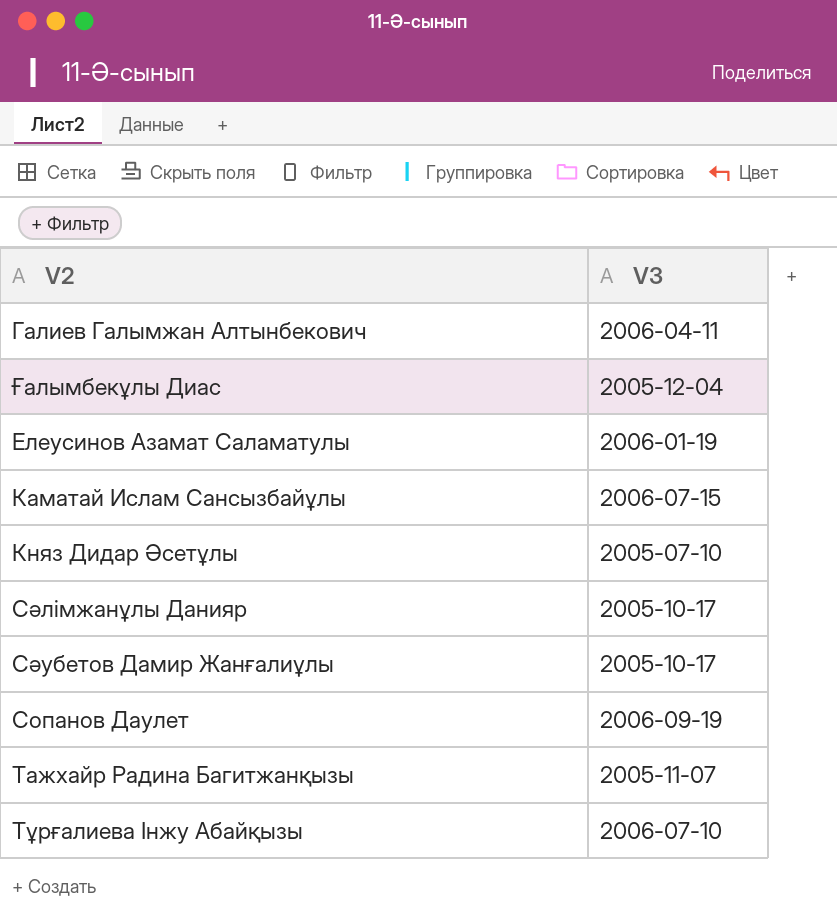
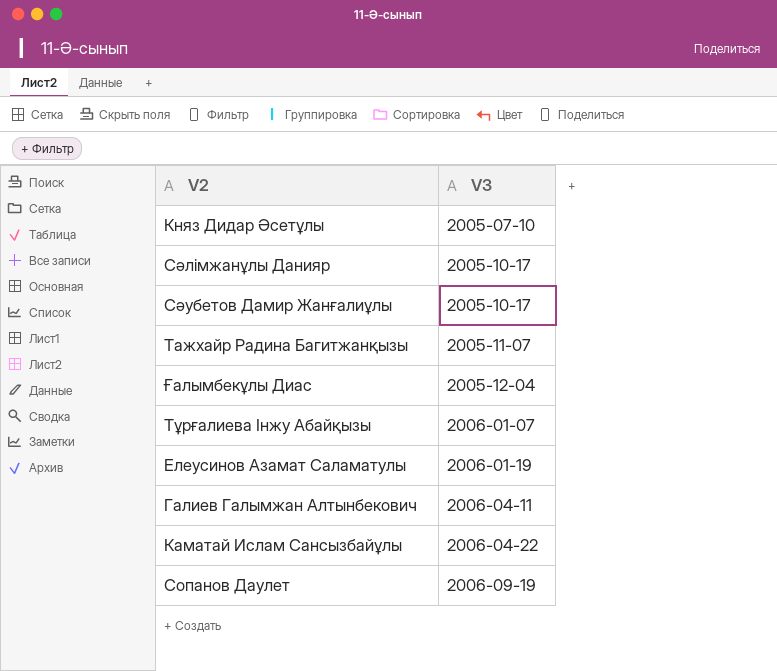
row order: none -> V3 ascending
Тұрғалиева Інжу Абайқызы | V3: 2006-07-10 -> 2006-01-07
Каматай Ислам Сансызбайұлы | V3: 2006-07-15 -> 2006-04-22

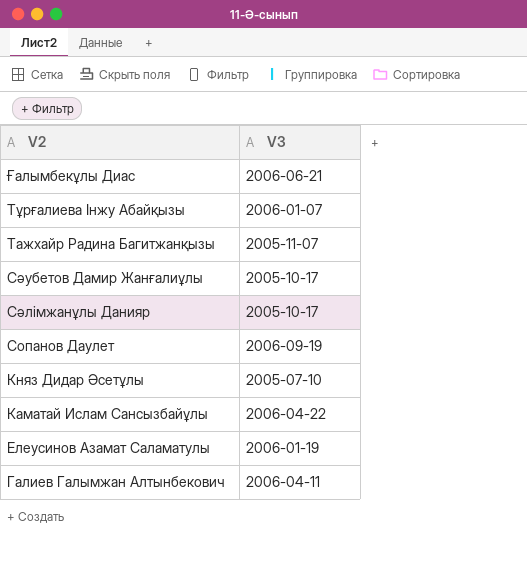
row order: V3 ascending -> V2 descending
Ғалымбекұлы Диас | V3: 2005-12-04 -> 2006-06-21

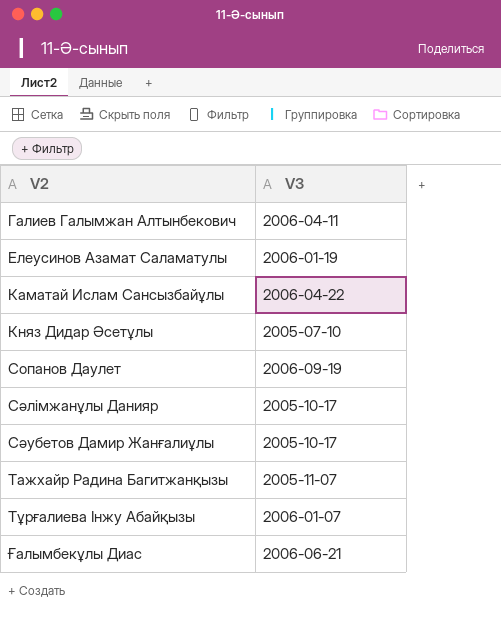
row order: V2 descending -> V2 ascending

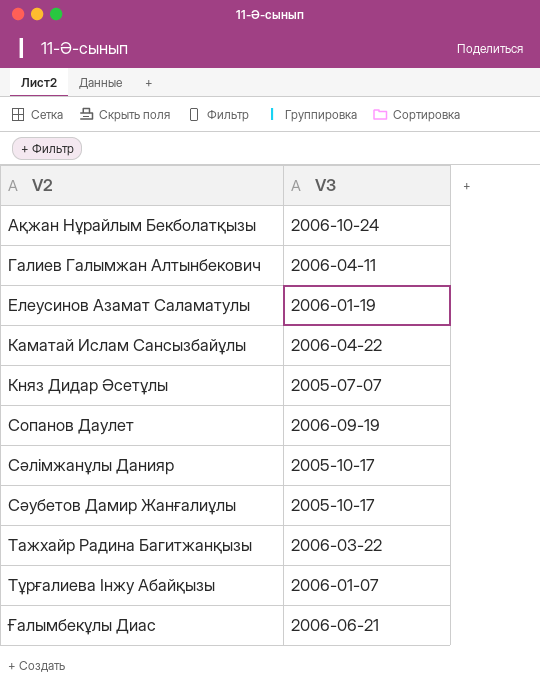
row Ақжан Нұрайлым Бекболатқызы: none -> 2006-10-24
Княз Дидар Әсетұлы | V3: 2005-07-10 -> 2005-07-07
Тажхайр Радина Багитжанқызы | V3: 2005-11-07 -> 2006-03-22

